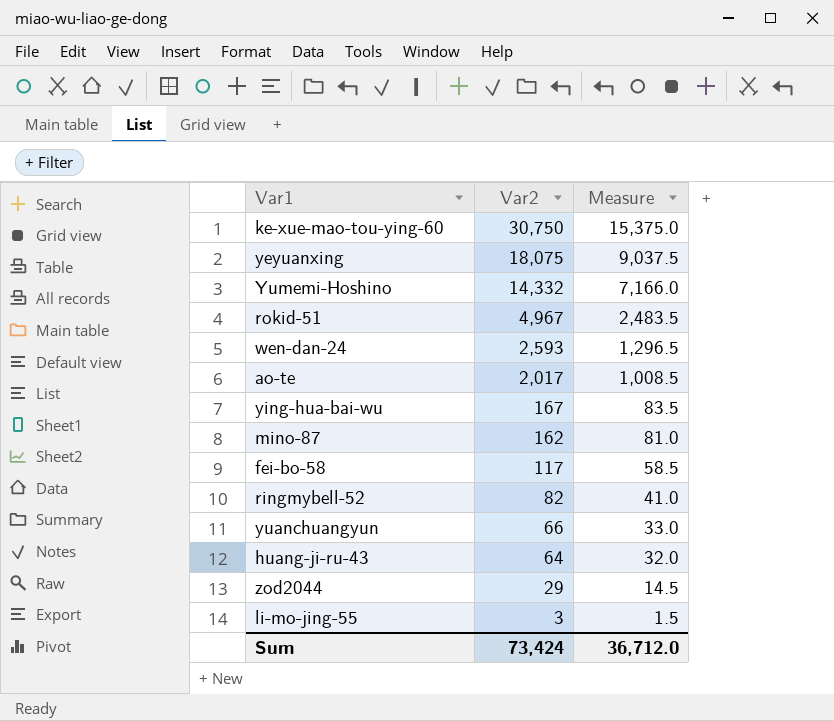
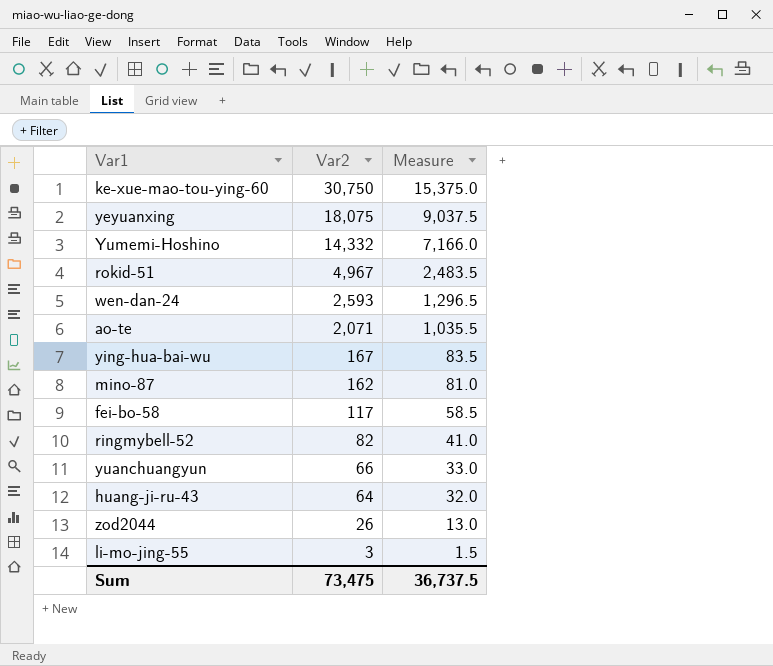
ao-te | Var2: 2,017 -> 2,071
ao-te | Measure: 1,008.5 -> 1,035.5
zod2044 | Var2: 29 -> 26
zod2044 | Measure: 14.5 -> 13.0
Sum | Var2: 73,424 -> 73,475
Sum | Measure: 36,712.0 -> 36,737.5

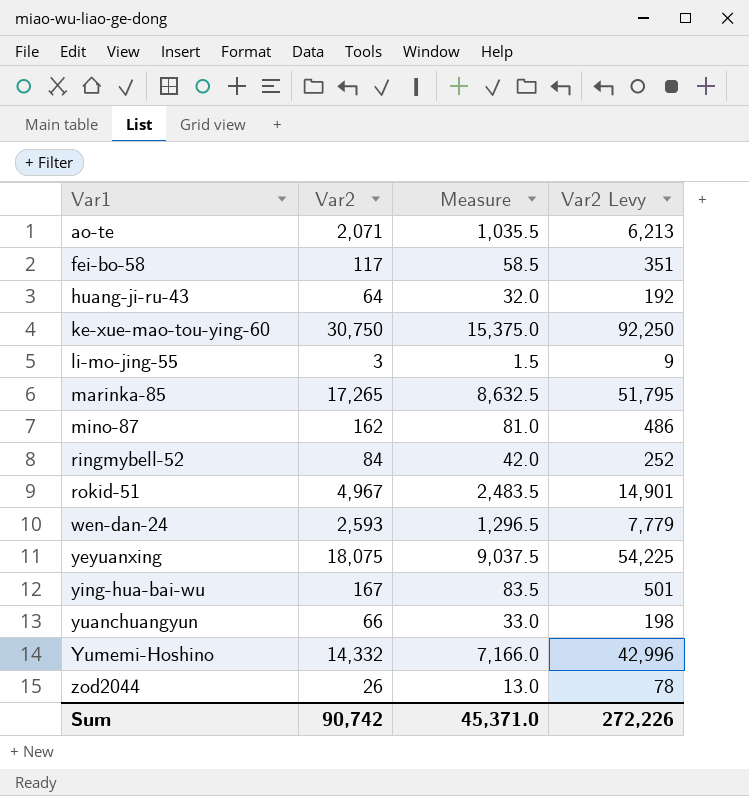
row order: Var2 descending -> Var1 ascending
column Var2 Levy | formula: none -> [Var2] * 3
row marinka-85: none -> 17,265 | 8,632.5 | 51,795
ringmybell-52 | Var2: 82 -> 84
ringmybell-52 | Measure: 41.0 -> 42.0
Sum | Var2: 73,475 -> 90,742
Sum | Measure: 36,737.5 -> 45,371.0

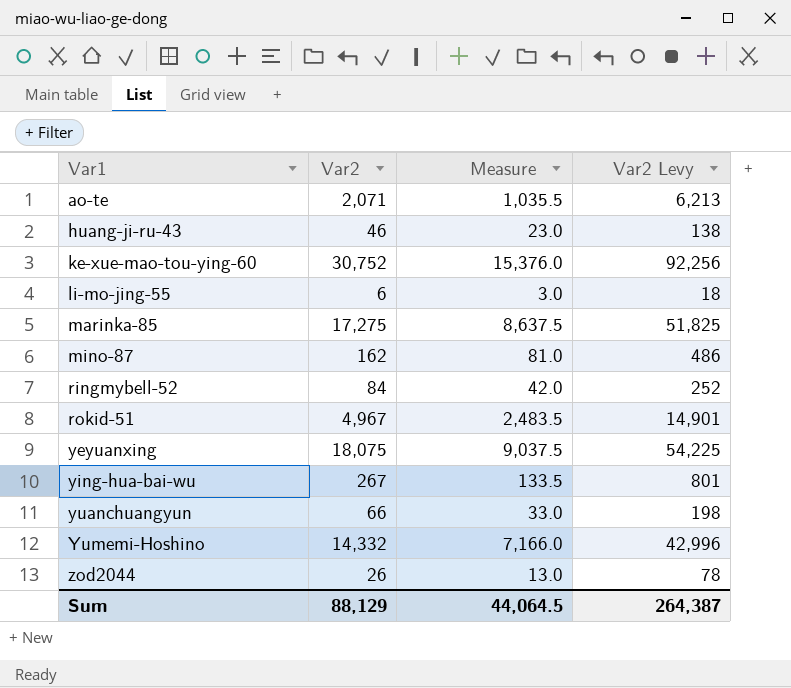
row fei-bo-58: 117 | 58.5 | 351 -> none
row wen-dan-24: 2,593 | 1,296.5 | 7,779 -> none
huang-ji-ru-43 | Var2: 64 -> 46
huang-ji-ru-43 | Measure: 32.0 -> 23.0
huang-ji-ru-43 | Var2 Levy: 192 -> 138
ke-xue-mao-tou-ying-60 | Var2: 30,750 -> 30,752
ke-xue-mao-tou-ying-60 | Measure: 15,375.0 -> 15,376.0
ke-xue-mao-tou-ying-60 | Var2 Levy: 92,250 -> 92,256
li-mo-jing-55 | Var2: 3 -> 6
li-mo-jing-55 | Measure: 1.5 -> 3.0
li-mo-jing-55 | Var2 Levy: 9 -> 18
marinka-85 | Var2: 17,265 -> 17,275
marinka-85 | Measure: 8,632.5 -> 8,637.5
marinka-85 | Var2 Levy: 51,795 -> 51,825
ying-hua-bai-wu | Var2: 167 -> 267
ying-hua-bai-wu | Measure: 83.5 -> 133.5
ying-hua-bai-wu | Var2 Levy: 501 -> 801
Sum | Var2: 90,742 -> 88,129
Sum | Measure: 45,371.0 -> 44,064.5
Sum | Var2 Levy: 272,226 -> 264,387

